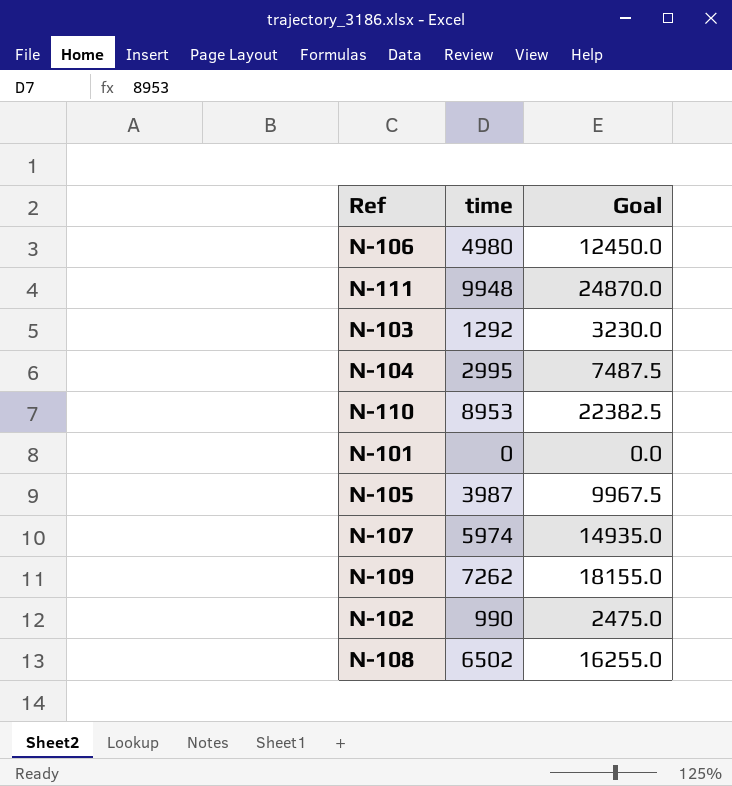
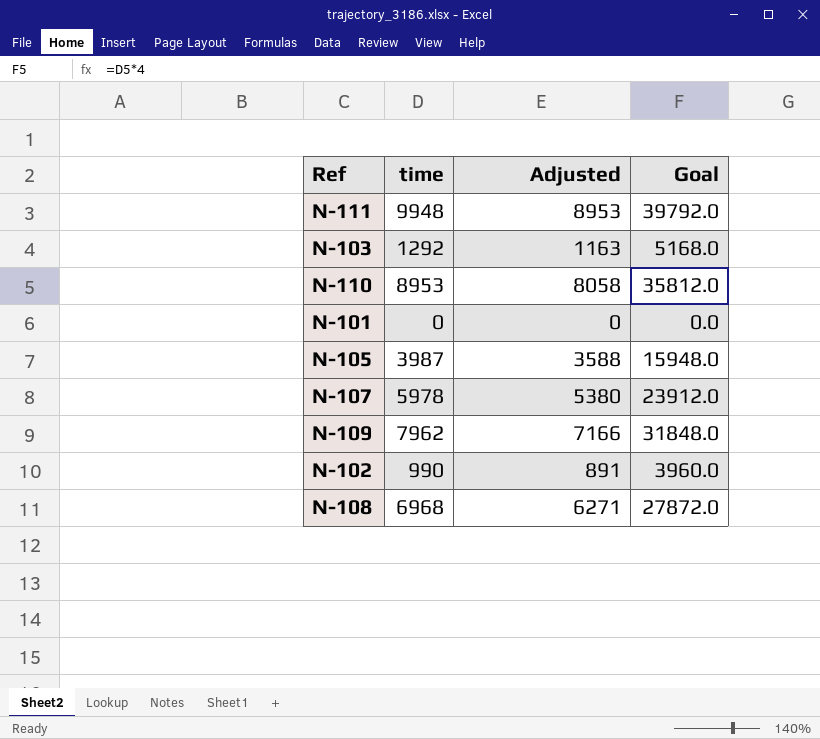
column Adjusted | formula: none -> [time] * 0.9
column Goal | formula: [time] * 2.5 -> [time] * 4
row N-106: 4980 | 12450.0 -> none
row N-104: 2995 | 7487.5 -> none
N-107 | time: 5974 -> 5978
N-109 | time: 7262 -> 7962
N-108 | time: 6502 -> 6968

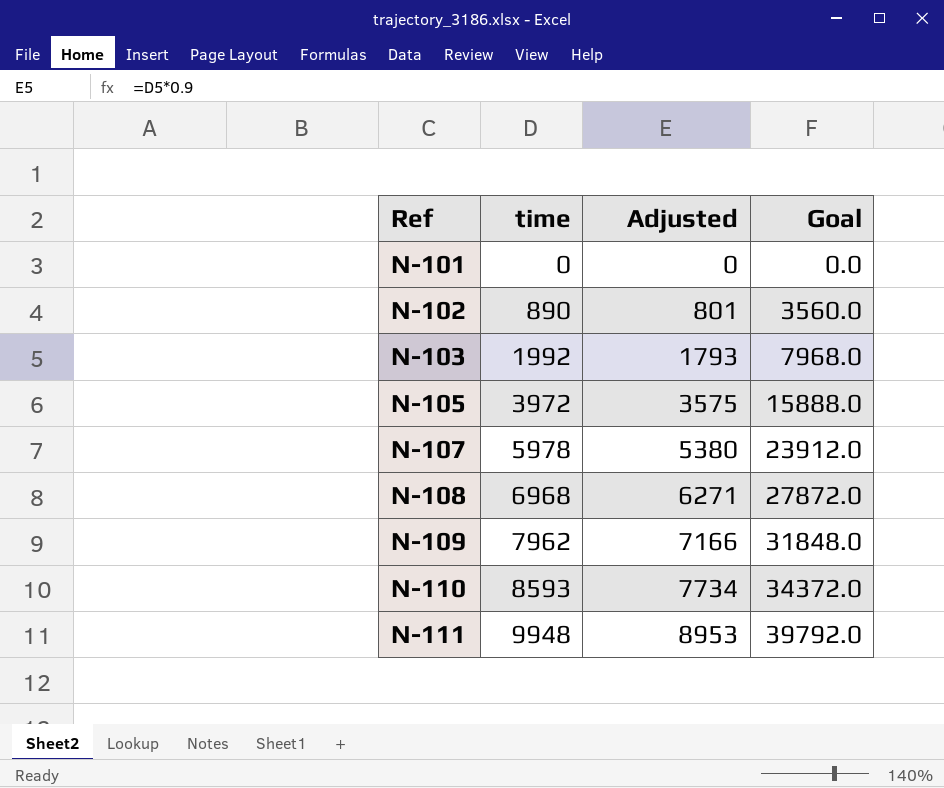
row order: none -> Ref ascending
N-102 | time: 990 -> 890
N-102 | Adjusted: 891 -> 801
N-102 | Goal: 3960.0 -> 3560.0
N-103 | time: 1292 -> 1992
N-103 | Adjusted: 1163 -> 1793
N-103 | Goal: 5168.0 -> 7968.0
N-105 | time: 3987 -> 3972
N-105 | Adjusted: 3588 -> 3575
N-105 | Goal: 15948.0 -> 15888.0
N-110 | time: 8953 -> 8593
N-110 | Adjusted: 8058 -> 7734
N-110 | Goal: 35812.0 -> 34372.0

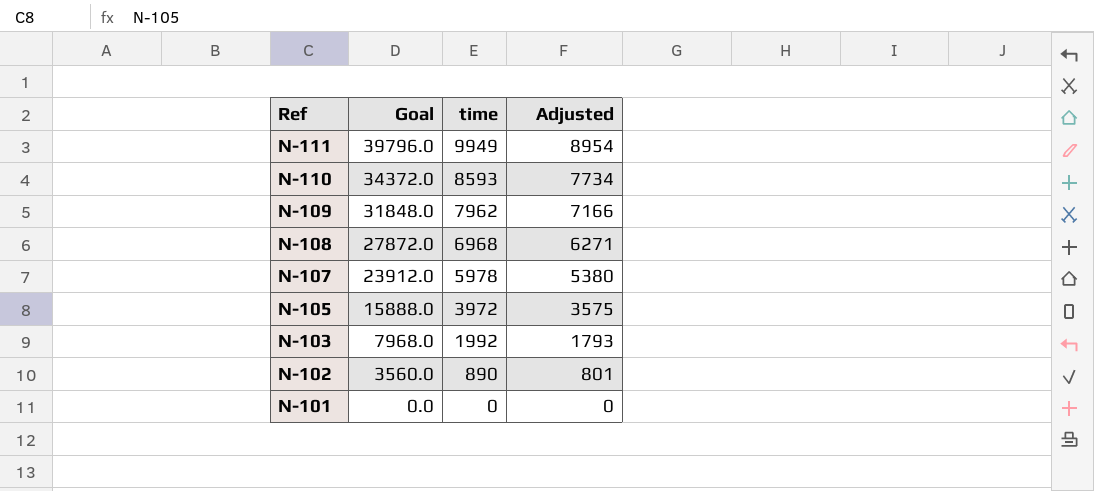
row order: Ref ascending -> Ref descending
column Goal | position: 4 -> 2
N-111 | Goal: 39792.0 -> 39796.0
N-111 | time: 9948 -> 9949
N-111 | Adjusted: 8953 -> 8954

